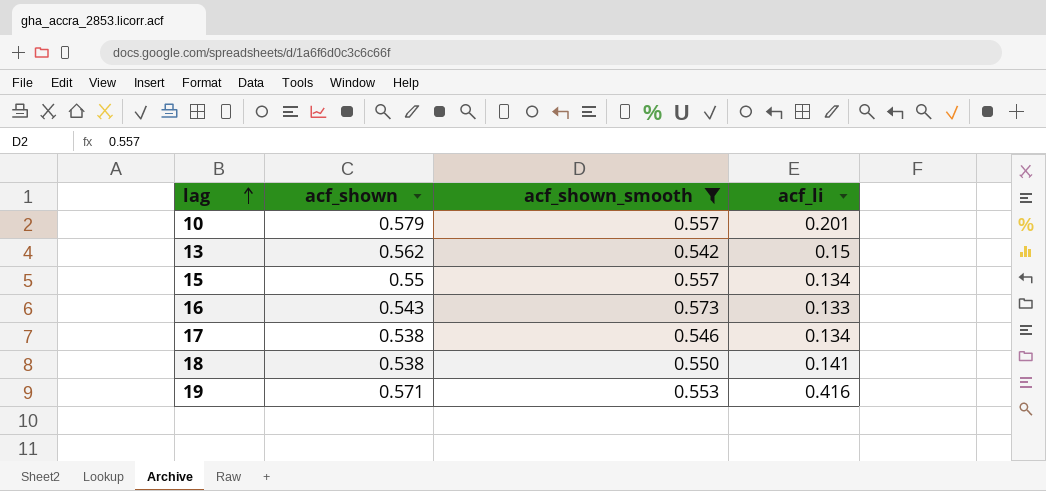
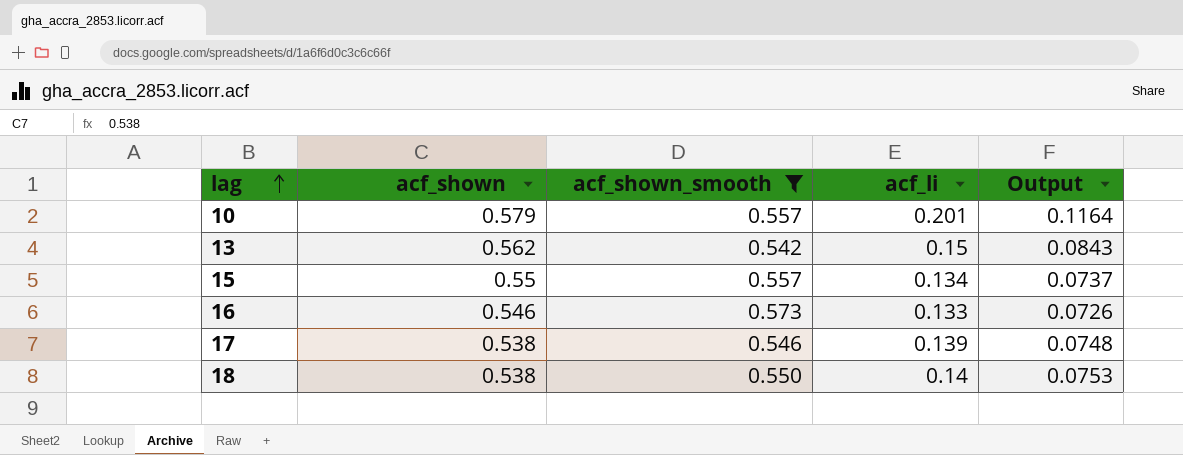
column Output | formula: none -> [acf_shown] * [acf_li]
row 19: 0.571 | 0.553 | 0.416 -> none
16 | acf_shown: 0.543 -> 0.546
17 | acf_li: 0.134 -> 0.139
18 | acf_li: 0.141 -> 0.14

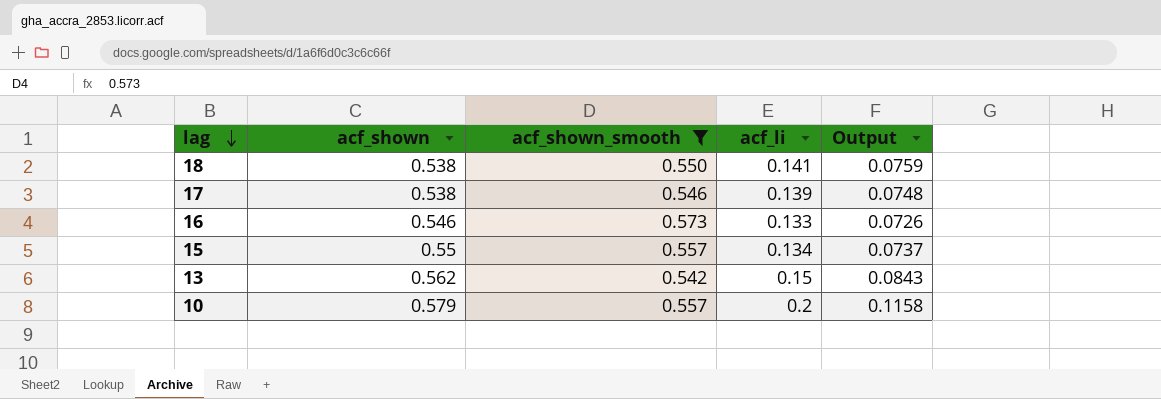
row order: lag ascending -> lag descending
18 | acf_li: 0.14 -> 0.141
18 | Output: 0.0753 -> 0.0759
10 | acf_li: 0.201 -> 0.2
10 | Output: 0.1164 -> 0.1158

